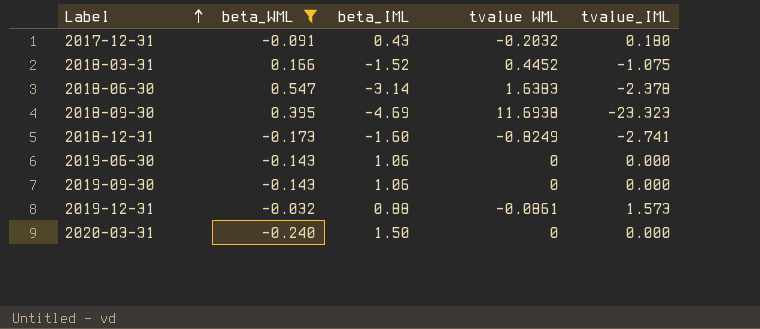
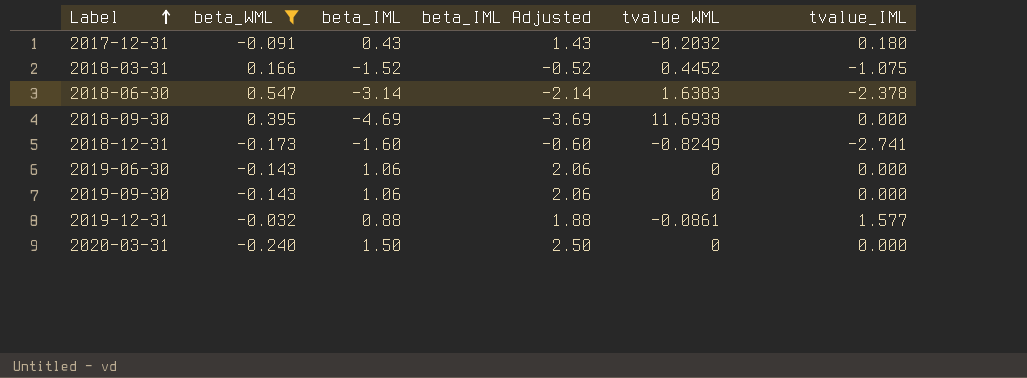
column beta_IML Adjusted | formula: none -> [beta_IML] + 1
2018-09-30 | tvalue_IML: -23.323 -> 0.000
2019-12-31 | tvalue_IML: 1.573 -> 1.577

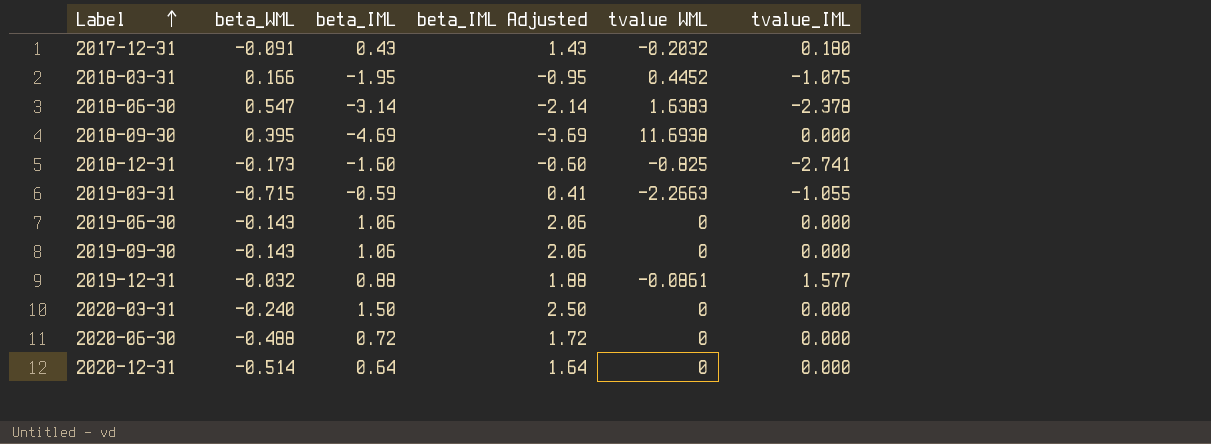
filter: beta_WML >= -0.240 -> none
2018-03-31 | beta_IML: -1.52 -> -1.95
2018-03-31 | beta_IML Adjusted: -0.52 -> -0.95
2018-12-31 | tvalue WML: -0.8249 -> -0.825

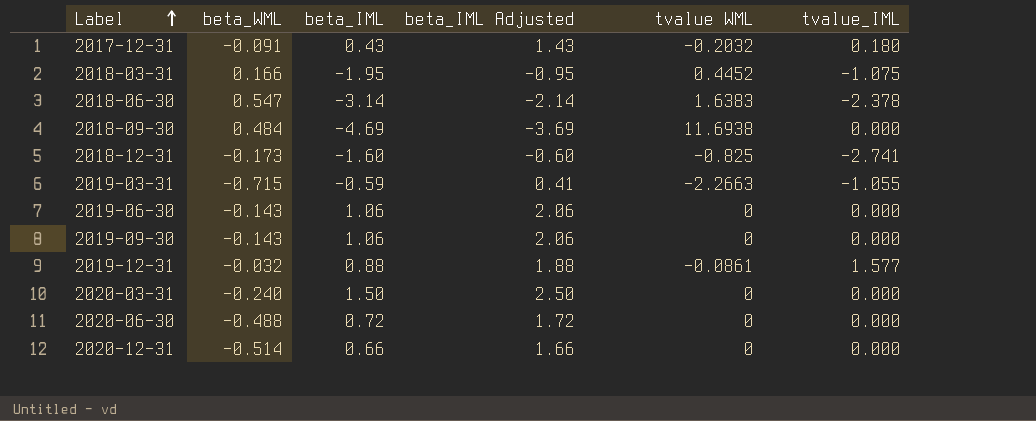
2018-09-30 | beta_WML: 0.395 -> 0.484
2020-12-31 | beta_IML: 0.64 -> 0.66
2020-12-31 | beta_IML Adjusted: 1.64 -> 1.66

